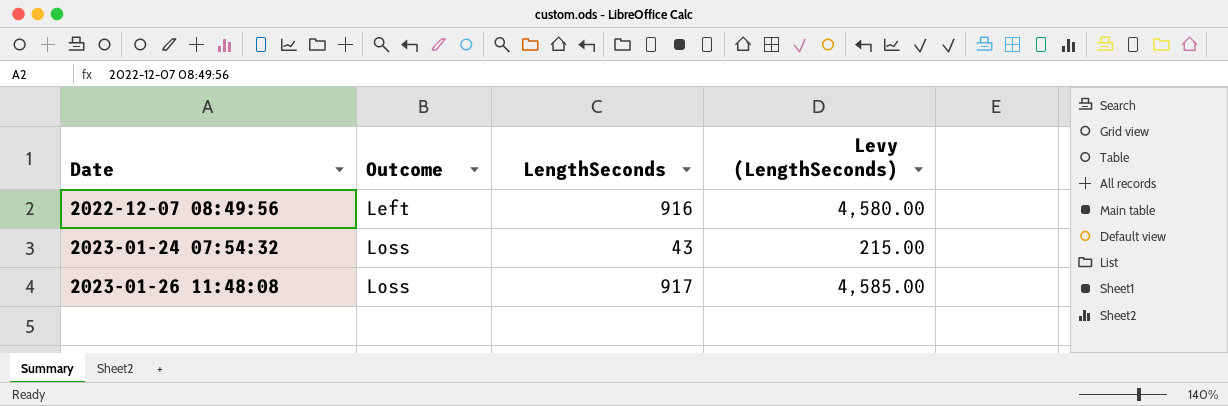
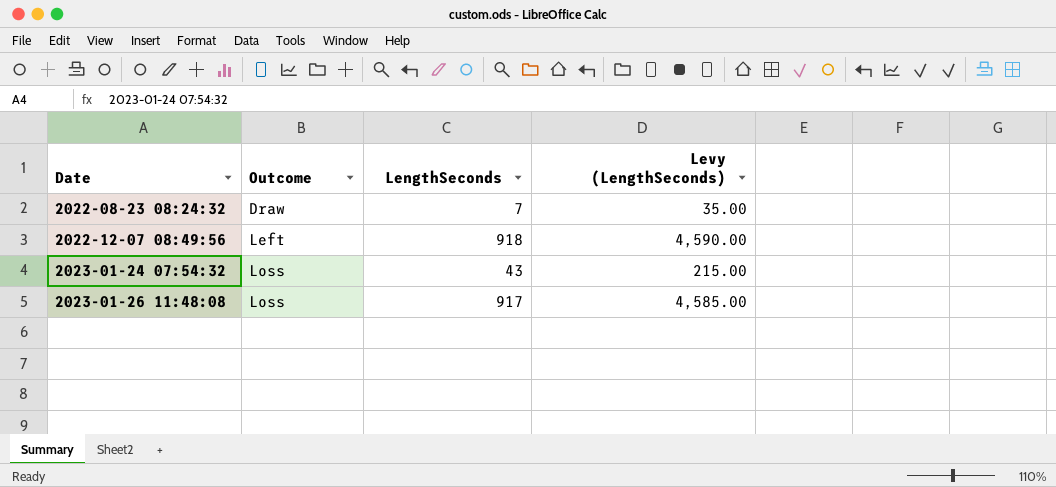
row 2022-08-23 08:24:32: none -> Draw | 7 | 35.00
2022-12-07 08:49:56 | LengthSeconds: 916 -> 918
2022-12-07 08:49:56 | Levy (LengthSeconds): 4,580.00 -> 4,590.00

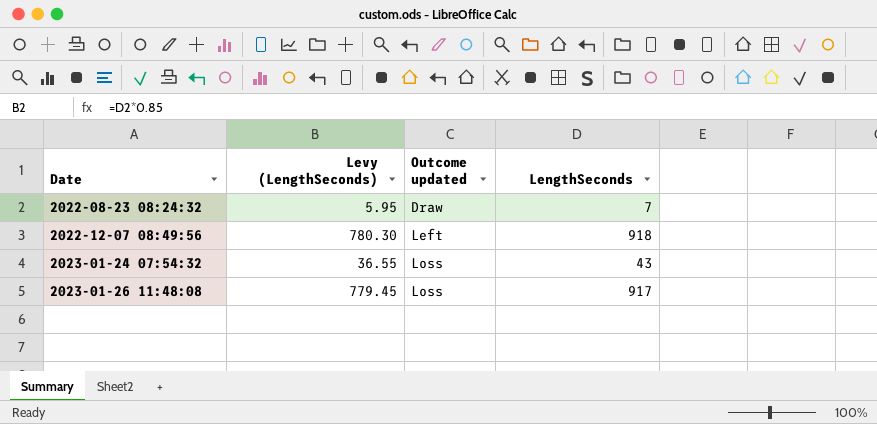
column Levy (LengthSeconds) | formula: [LengthSeconds] * 5 -> [LengthSeconds] * 0.85
column Levy (LengthSeconds) | position: 4 -> 2
column name: Outcome -> Outcome updated

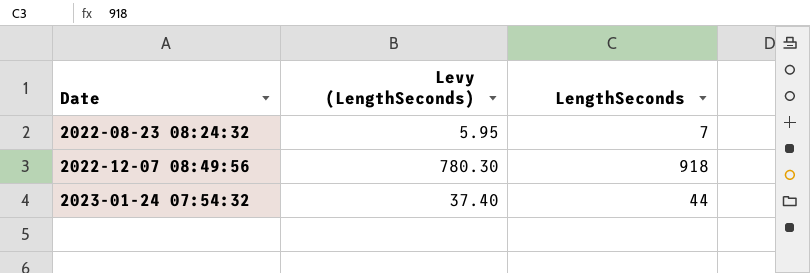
column Outcome updated | position: 3 -> none
row 2023-01-26 11:48:08: 779.45 | Loss | 917 -> none
2023-01-24 07:54:32 | Levy (LengthSeconds): 36.55 -> 37.40
2023-01-24 07:54:32 | LengthSeconds: 43 -> 44

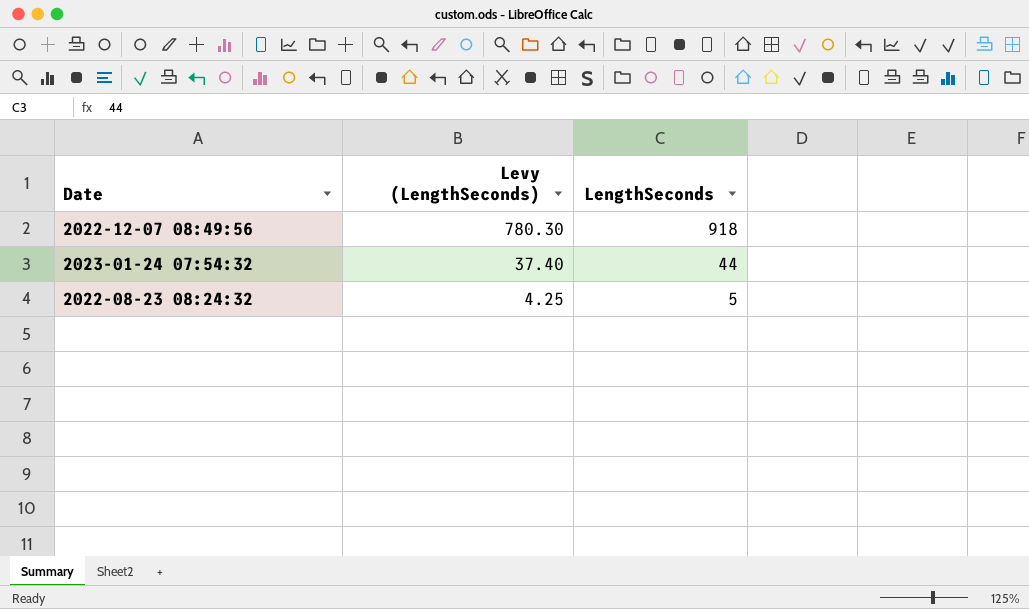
row order: Date ascending -> Levy (LengthSeconds) descending
2022-08-23 08:24:32 | Levy (LengthSeconds): 5.95 -> 4.25
2022-08-23 08:24:32 | LengthSeconds: 7 -> 5

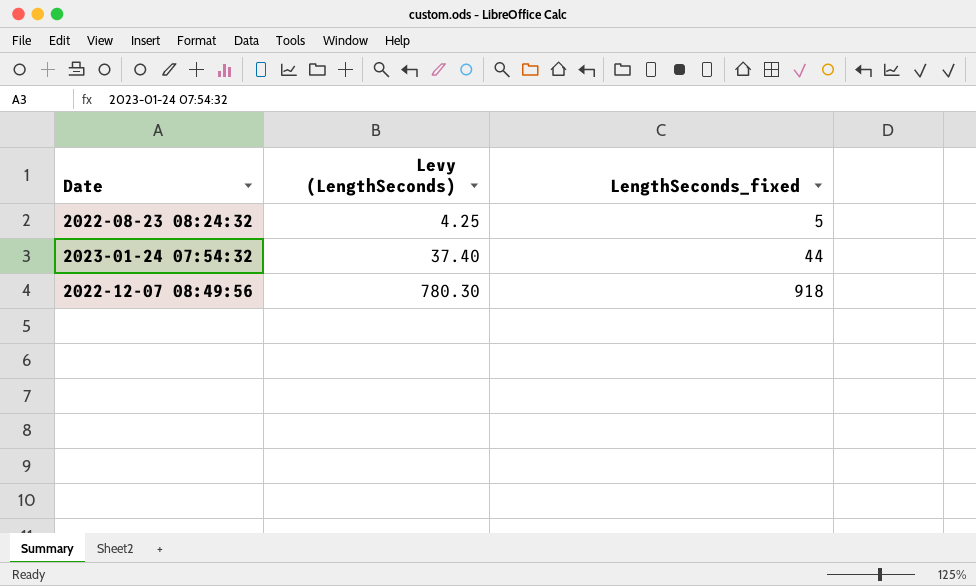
row order: Levy (LengthSeconds) descending -> Levy (LengthSeconds) ascending
column name: LengthSeconds -> LengthSeconds_fixed

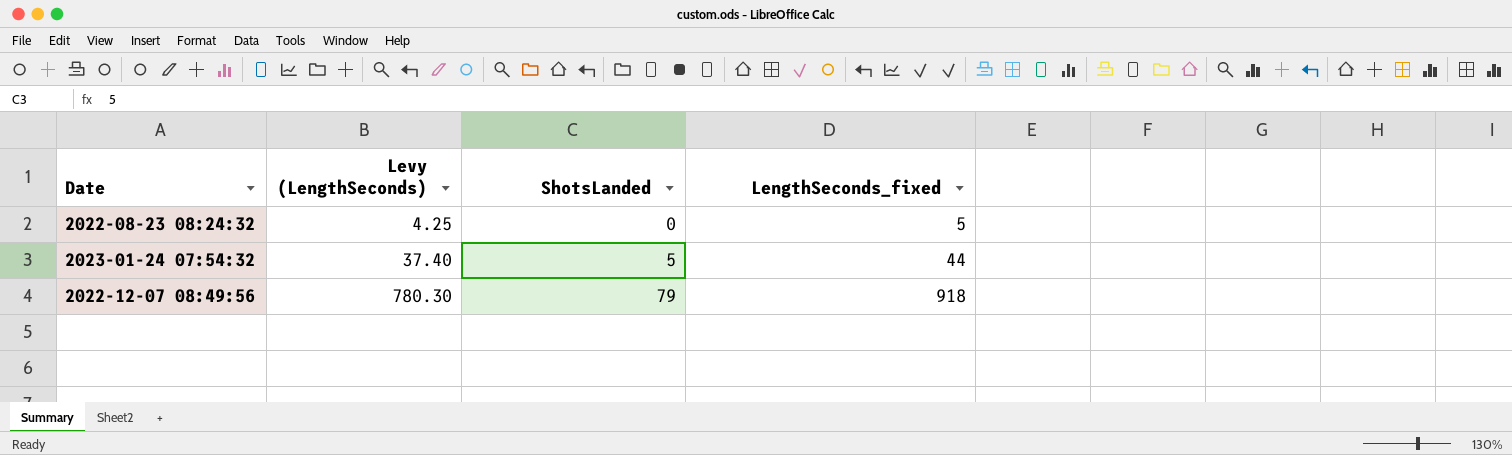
column ShotsLanded | position: none -> 3

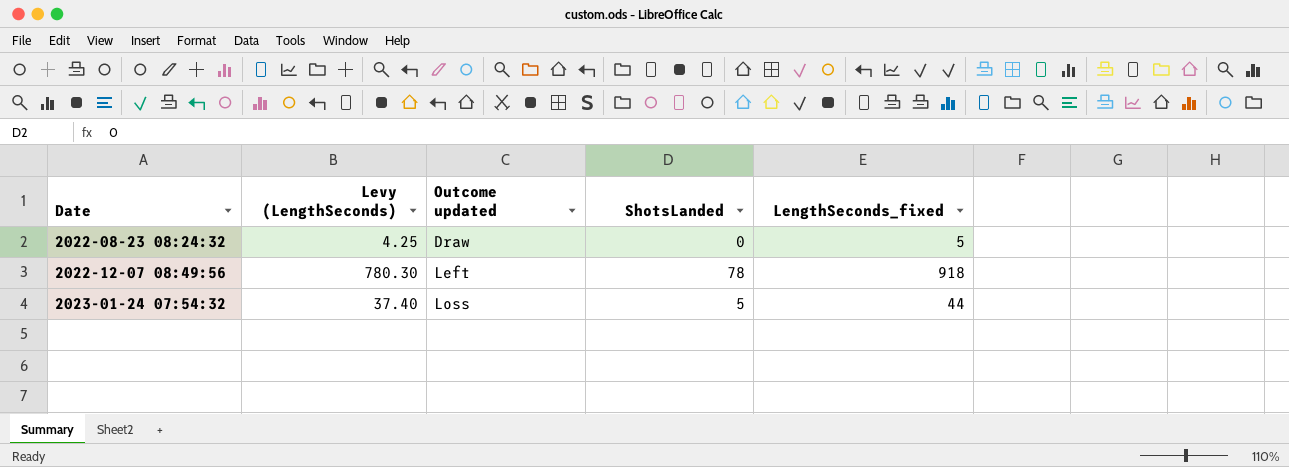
row order: Levy (LengthSeconds) ascending -> Date ascending
column Outcome updated | position: none -> 3
2022-12-07 08:49:56 | ShotsLanded: 79 -> 78

